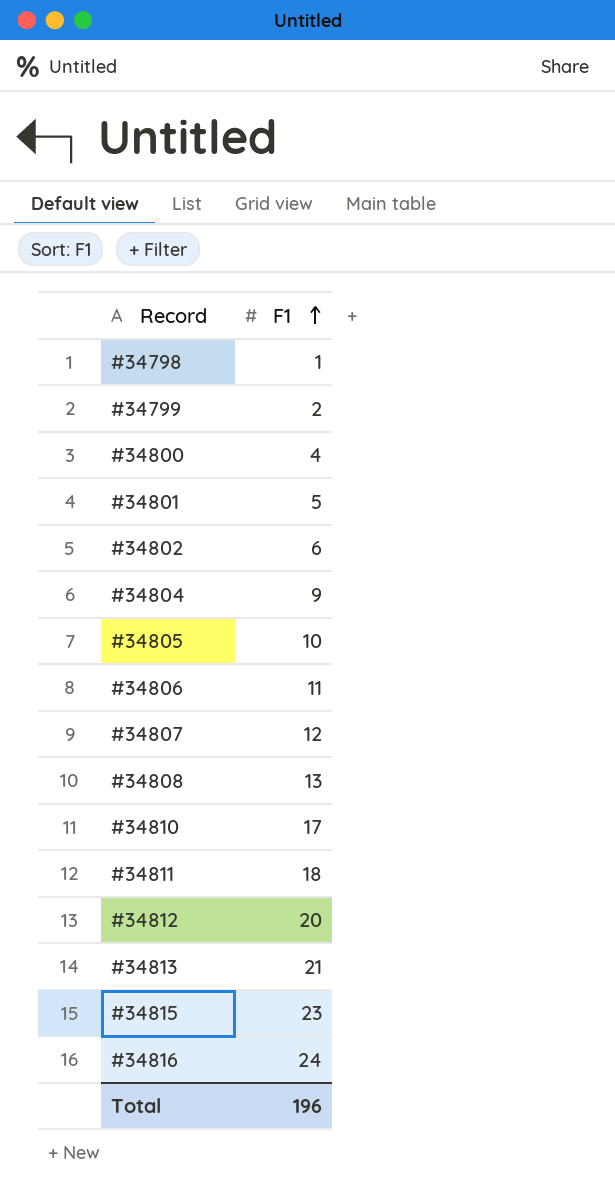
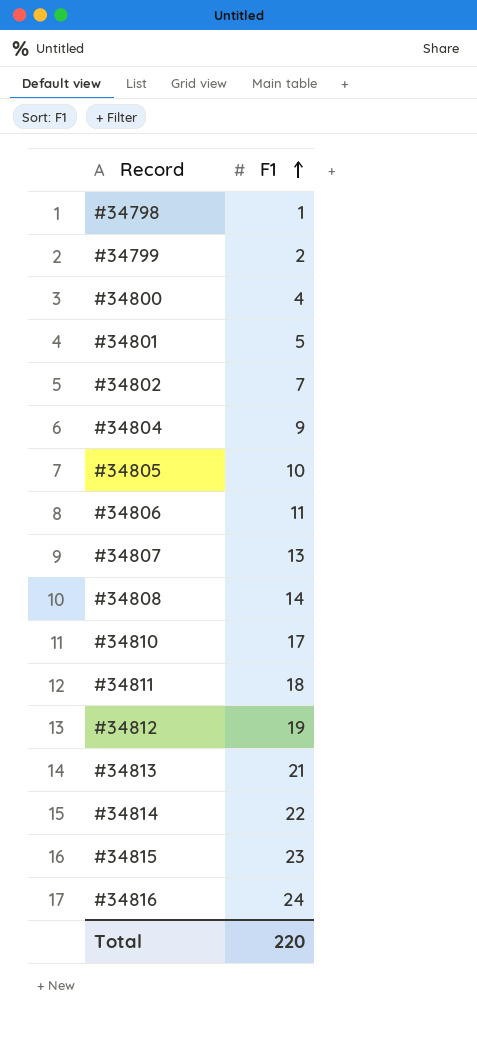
#34802 | F1: 6 -> 7
#34807 | F1: 12 -> 13
#34808 | F1: 13 -> 14
#34812 | F1: 20 -> 19
row #34814: none -> 22
Total | F1: 196 -> 220

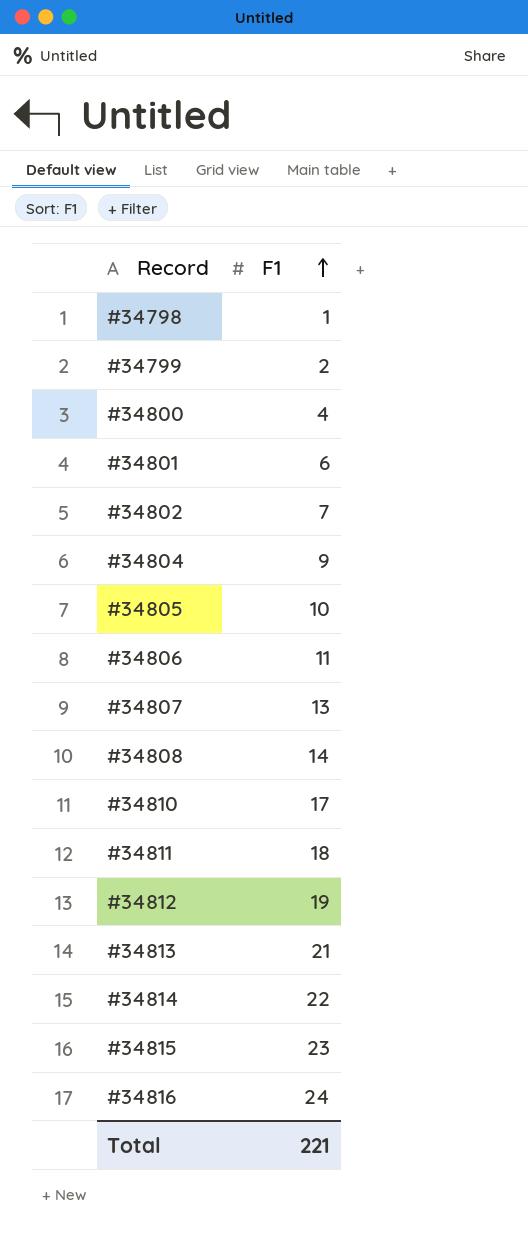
#34801 | F1: 5 -> 6
Total | F1: 220 -> 221

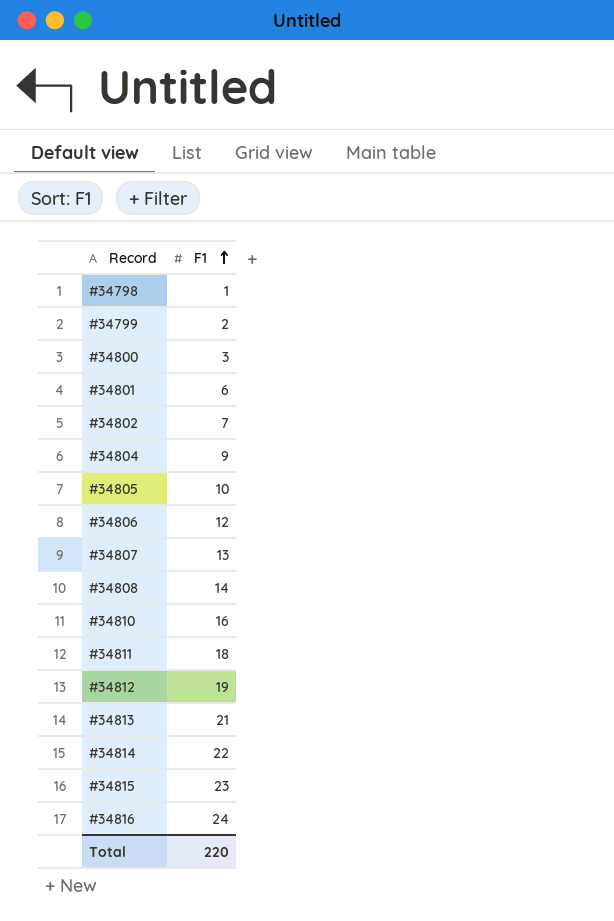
#34800 | F1: 4 -> 3
#34806 | F1: 11 -> 12
#34810 | F1: 17 -> 16
Total | F1: 221 -> 220

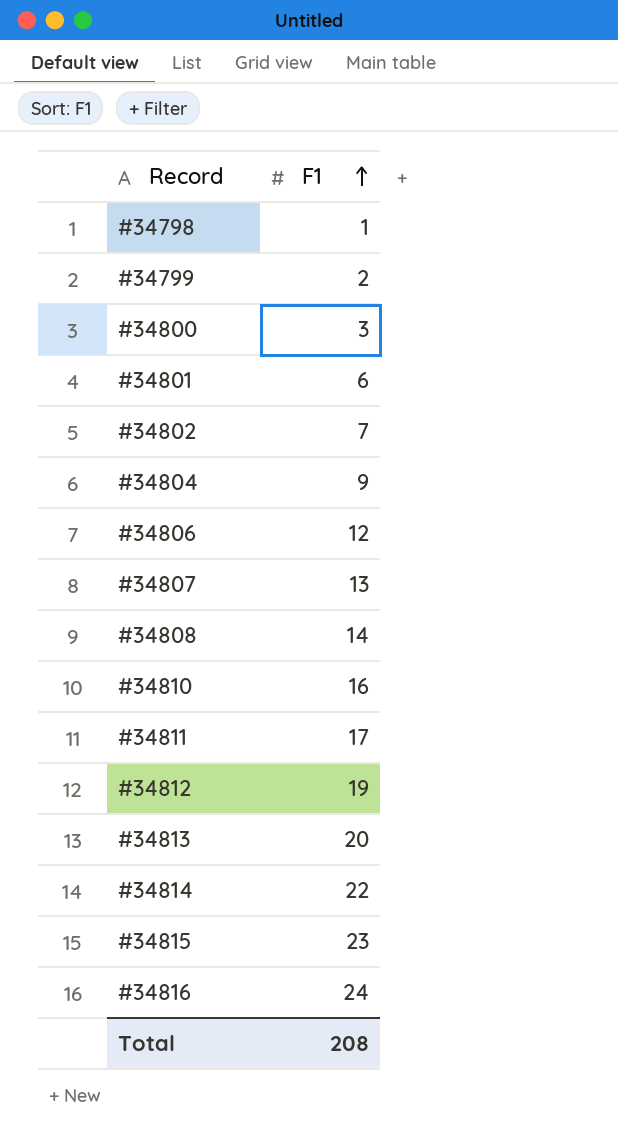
row #34805: 10 -> none
#34811 | F1: 18 -> 17
#34813 | F1: 21 -> 20
Total | F1: 220 -> 208

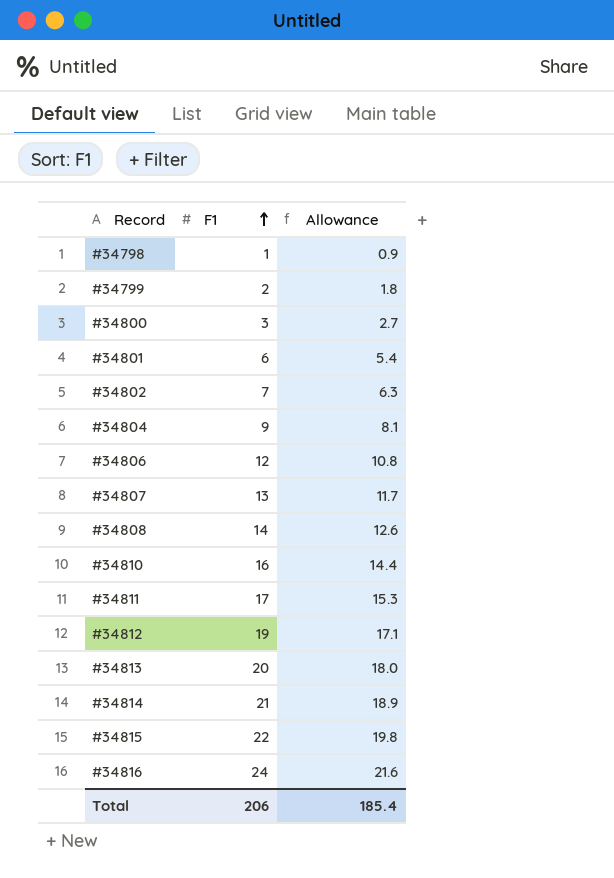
column Allowance | formula: none -> [F1] * 0.9
#34814 | F1: 22 -> 21
#34815 | F1: 23 -> 22
Total | F1: 208 -> 206

